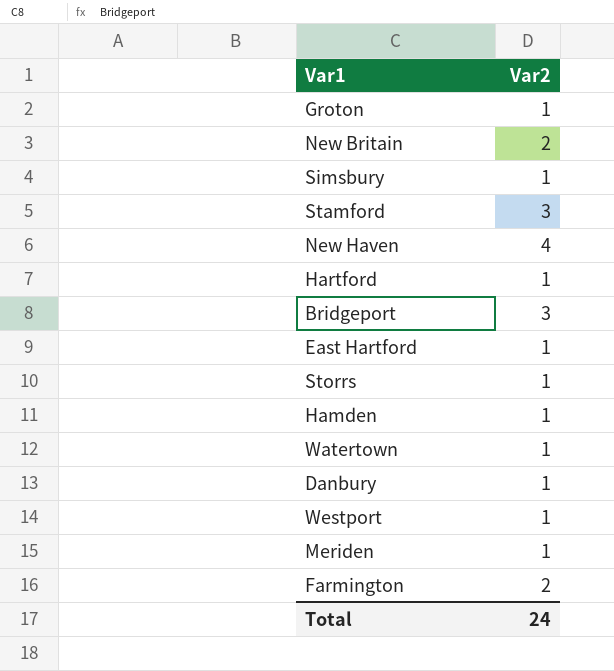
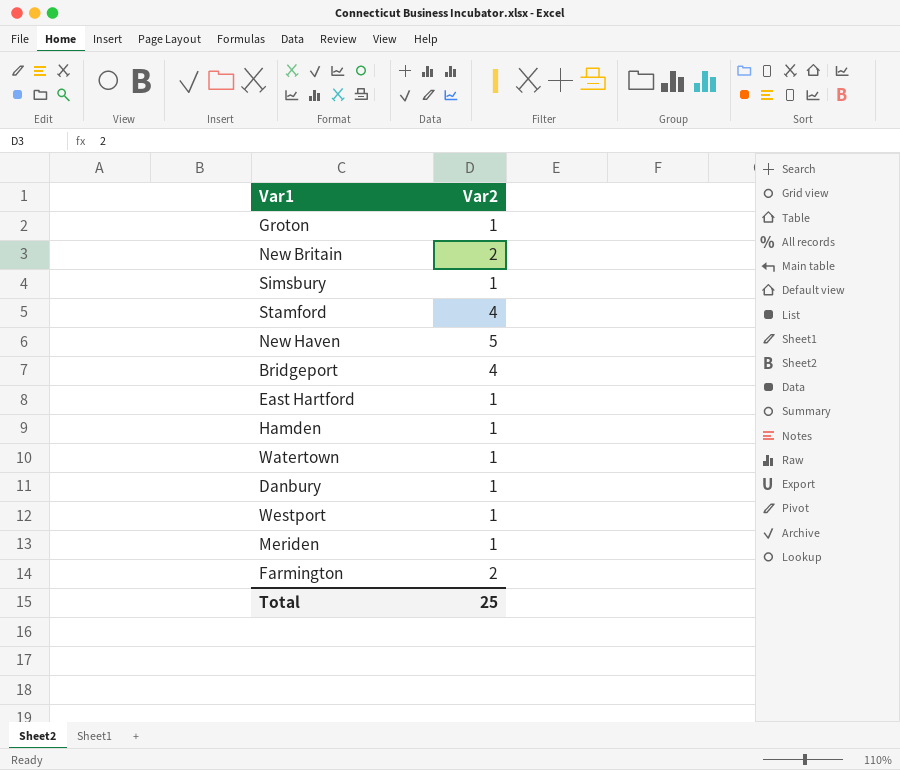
row Hartford: 1 -> none
row Storrs: 1 -> none
Stamford | Var2: 3 -> 4
New Haven | Var2: 4 -> 5
Bridgeport | Var2: 3 -> 4
Total | Var2: 24 -> 25

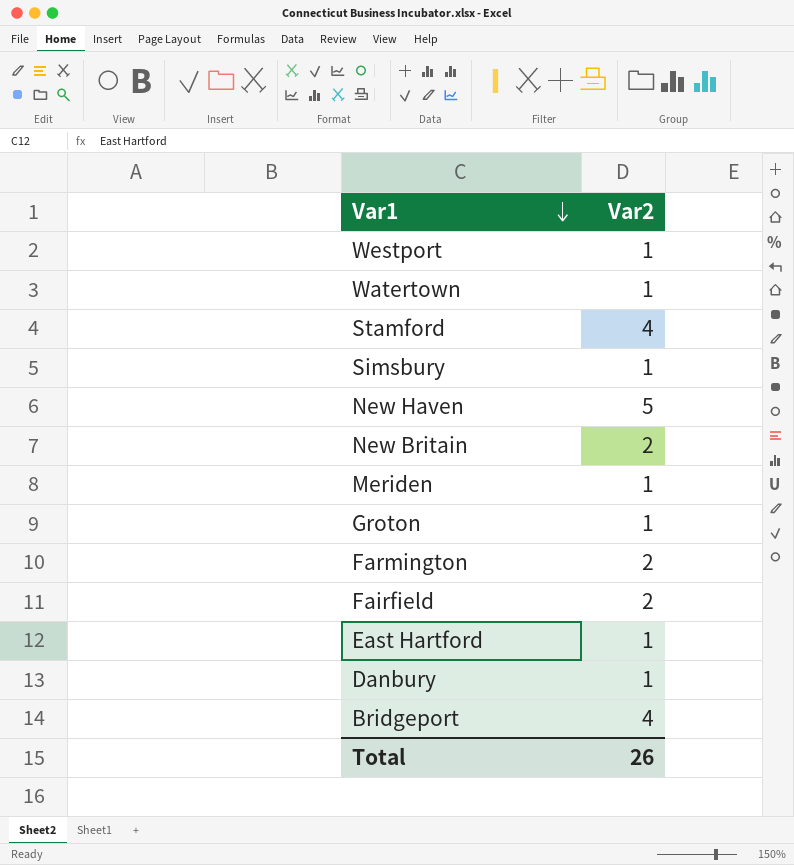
row order: none -> Var1 descending
row Hamden: 1 -> none
row Fairfield: none -> 2
Total | Var2: 25 -> 26

